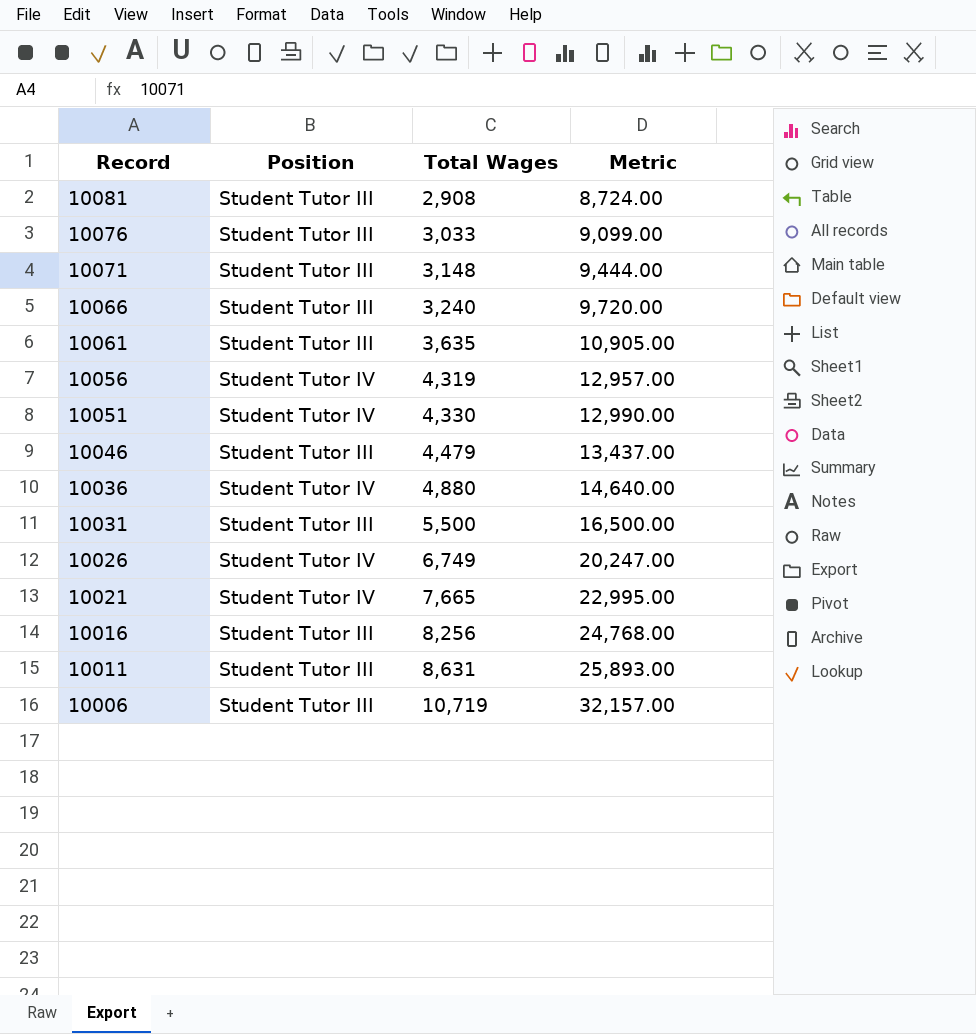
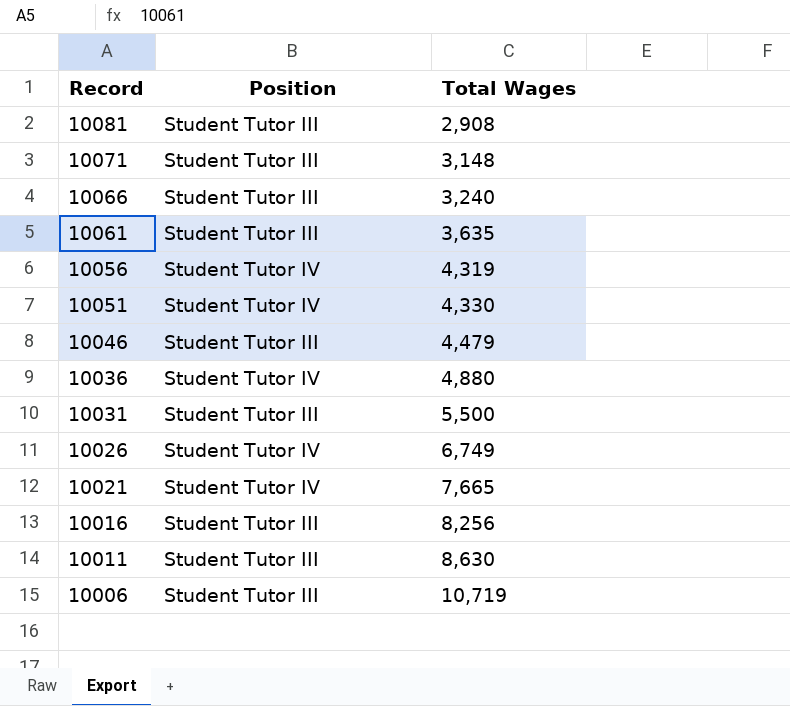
column Metric | formula: [Total Wages] * 3 -> none
row 10076: Student Tutor III | 3,033 | 9,099.00 -> none
10011 | Total Wages: 8,631 -> 8,630

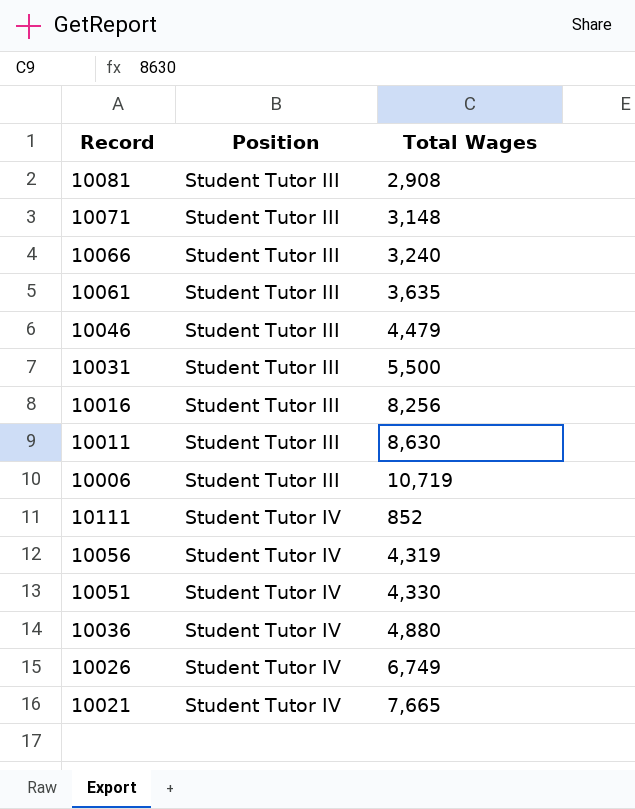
row order: Record descending -> Position ascending
row 10111: none -> Student Tutor IV | 852

